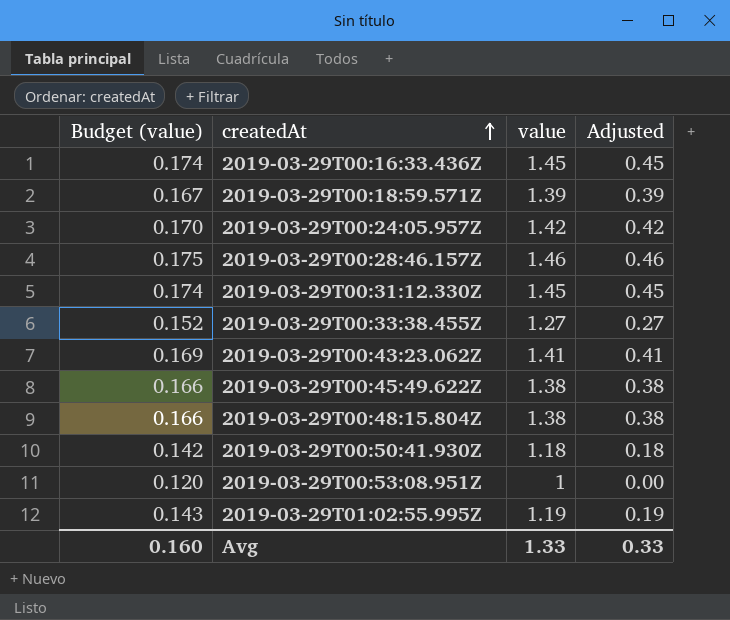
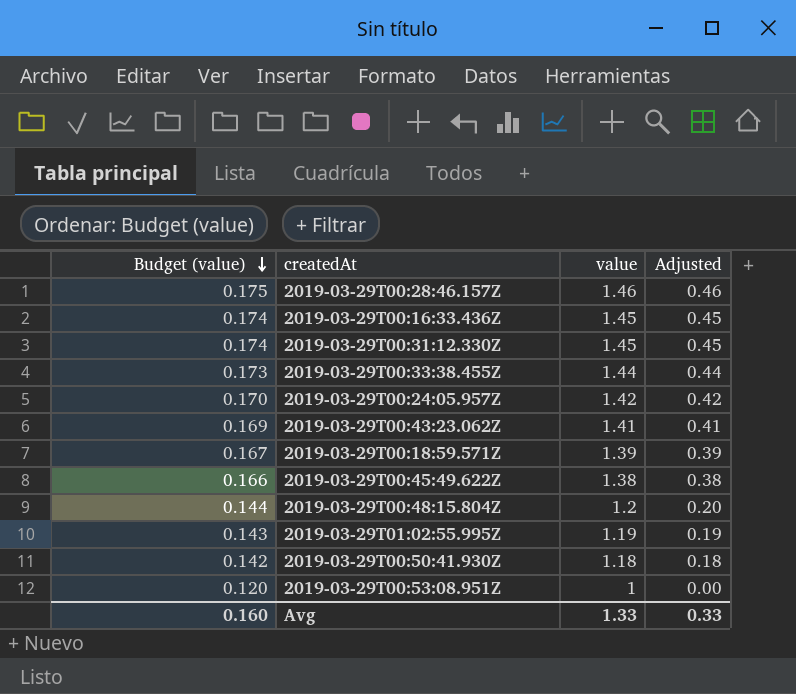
row order: createdAt ascending -> Budget (value) descending
2019-03-29T00:33:38.455Z | Budget (value): 0.152 -> 0.173
2019-03-29T00:33:38.455Z | value: 1.27 -> 1.44
2019-03-29T00:33:38.455Z | Adjusted: 0.27 -> 0.44
2019-03-29T00:48:15.804Z | Budget (value): 0.166 -> 0.144
2019-03-29T00:48:15.804Z | value: 1.38 -> 1.2
2019-03-29T00:48:15.804Z | Adjusted: 0.38 -> 0.20

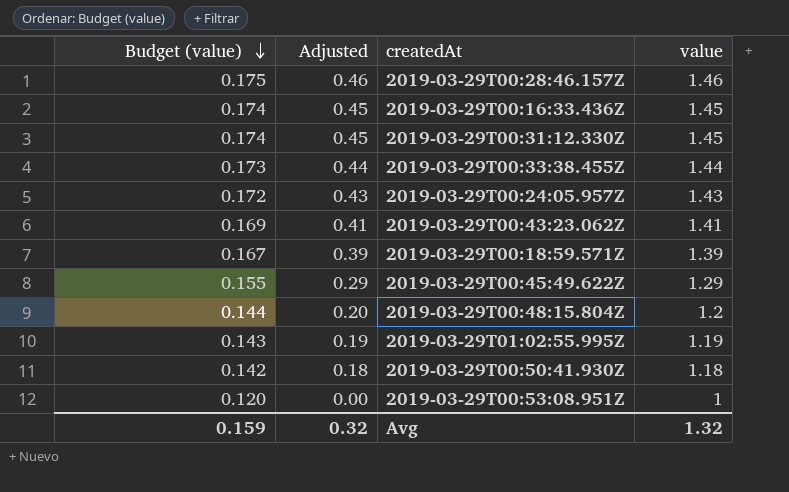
column Adjusted | position: 4 -> 2
2019-03-29T00:24:05.957Z | Budget (value): 0.170 -> 0.172
2019-03-29T00:24:05.957Z | Adjusted: 0.42 -> 0.43
2019-03-29T00:24:05.957Z | value: 1.42 -> 1.43
2019-03-29T00:45:49.622Z | Budget (value): 0.166 -> 0.155
2019-03-29T00:45:49.622Z | Adjusted: 0.38 -> 0.29
2019-03-29T00:45:49.622Z | value: 1.38 -> 1.29
Avg | Budget (value): 0.160 -> 0.159
Avg | Adjusted: 0.33 -> 0.32
Avg | value: 1.33 -> 1.32

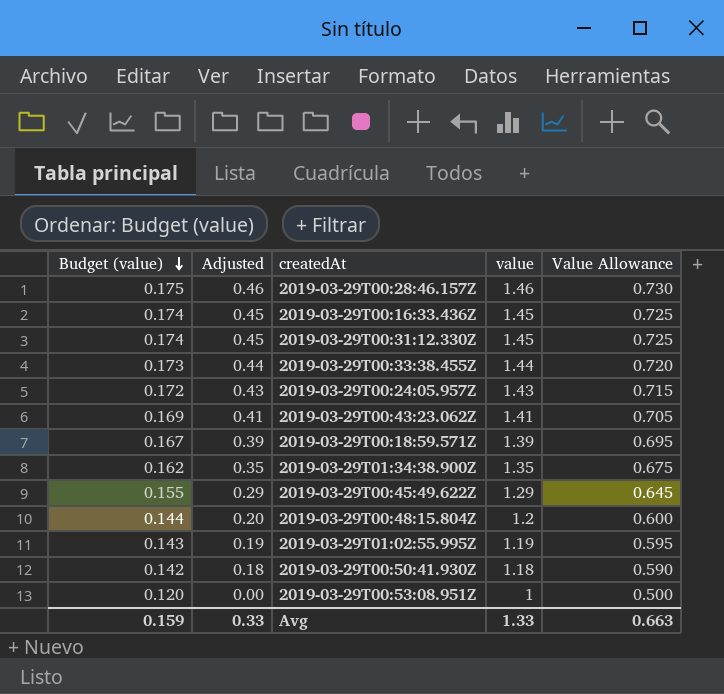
column Value Allowance | formula: none -> [value] * 0.5
row 2019-03-29T01:34:38.900Z: none -> 0.162 | 0.35 | 1.35 | 0.675
Avg | Adjusted: 0.32 -> 0.33
Avg | value: 1.32 -> 1.33

